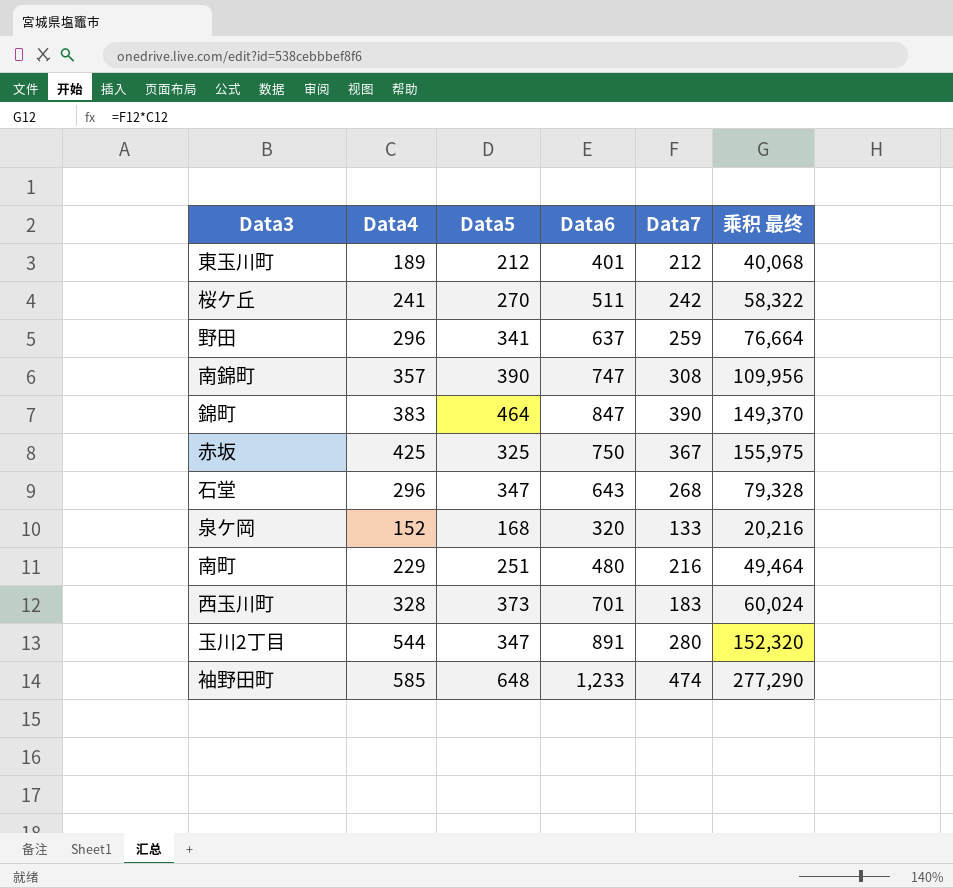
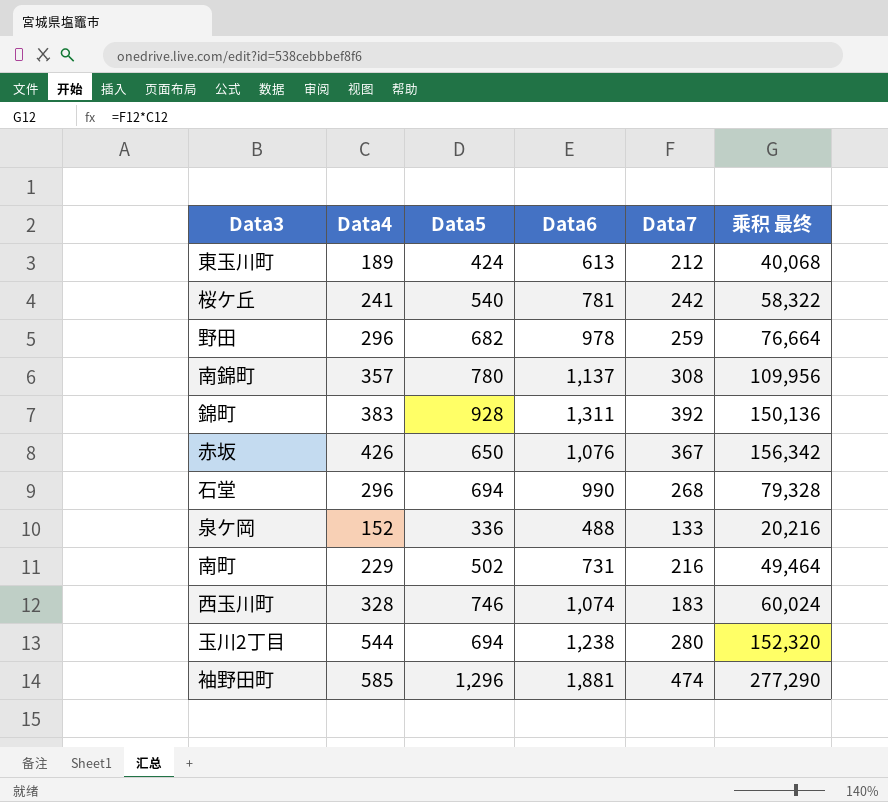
東玉川町 | Data5: 212 -> 424
東玉川町 | Data6: 401 -> 613
桜ケ丘 | Data5: 270 -> 540
桜ケ丘 | Data6: 511 -> 781
野田 | Data5: 341 -> 682
野田 | Data6: 637 -> 978
南錦町 | Data5: 390 -> 780
南錦町 | Data6: 747 -> 1,137
錦町 | Data5: 464 -> 928
錦町 | Data6: 847 -> 1,311
錦町 | Data7: 390 -> 392
錦町 | 乘积 最终: 149,370 -> 150,136
赤坂 | Data4: 425 -> 426
赤坂 | Data5: 325 -> 650
赤坂 | Data6: 750 -> 1,076
赤坂 | 乘积 最终: 155,975 -> 156,342
石堂 | Data5: 347 -> 694
石堂 | Data6: 643 -> 990
泉ケ岡 | Data5: 168 -> 336
泉ケ岡 | Data6: 320 -> 488
南町 | Data5: 251 -> 502
南町 | Data6: 480 -> 731
西玉川町 | Data5: 373 -> 746
西玉川町 | Data6: 701 -> 1,074
玉川2丁目 | Data5: 347 -> 694
玉川2丁目 | Data6: 891 -> 1,238
袖野田町 | Data5: 648 -> 1,296
袖野田町 | Data6: 1,233 -> 1,881

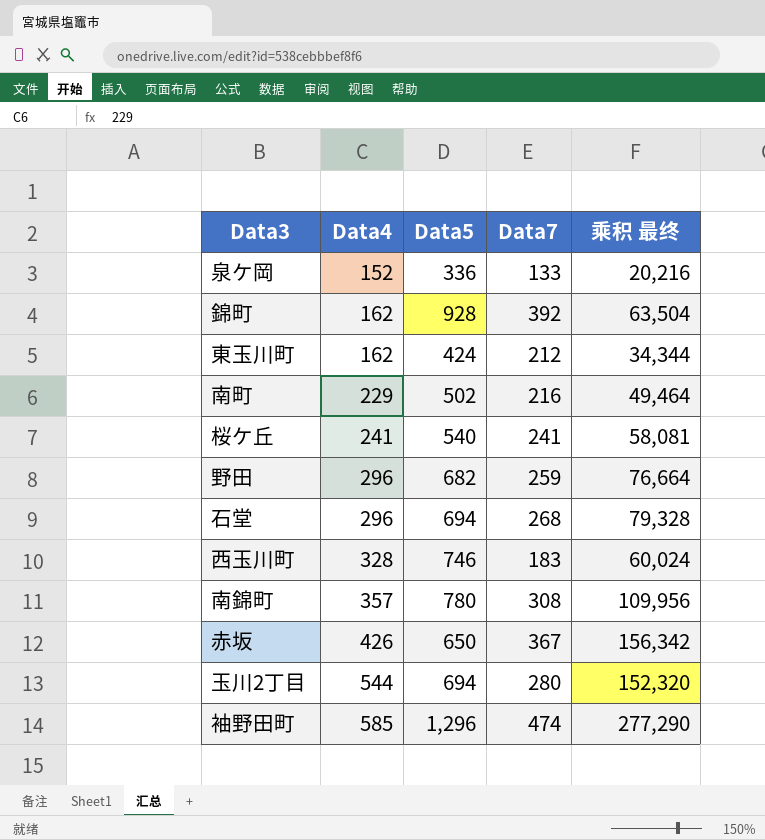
row order: none -> Data4 ascending
column Data6 | formula: [Data4] + [Data5] -> none
錦町 | Data4: 383 -> 162
錦町 | 乘积 最终: 150,136 -> 63,504
東玉川町 | Data4: 189 -> 162
東玉川町 | 乘积 最终: 40,068 -> 34,344
桜ケ丘 | Data7: 242 -> 241
桜ケ丘 | 乘积 最终: 58,322 -> 58,081

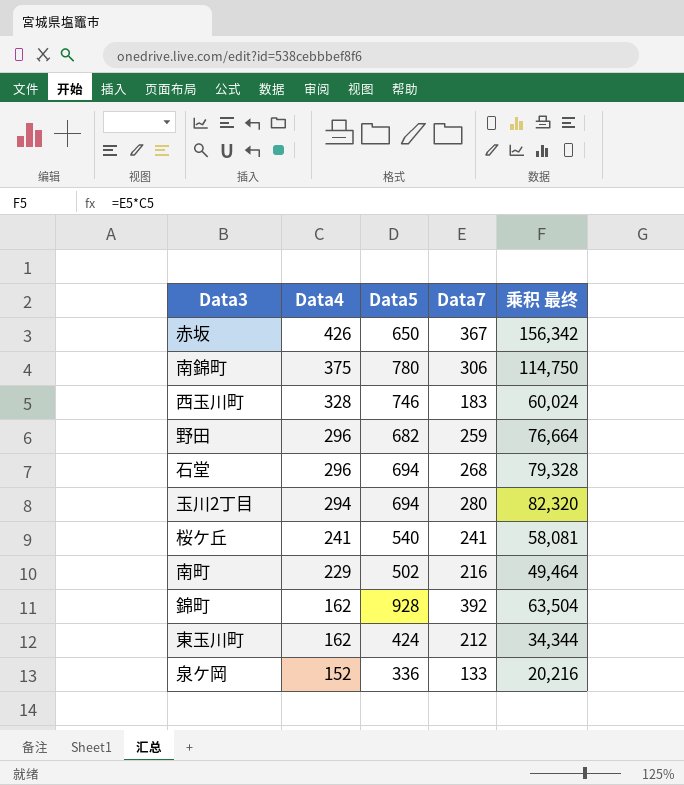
row order: Data4 ascending -> Data4 descending
row 袖野田町: 585 | 1,296 | 474 | 277,290 -> none
南錦町 | Data4: 357 -> 375
南錦町 | Data7: 308 -> 306
南錦町 | 乘积 最终: 109,956 -> 114,750
玉川2丁目 | Data4: 544 -> 294
玉川2丁目 | 乘积 最终: 152,320 -> 82,320

